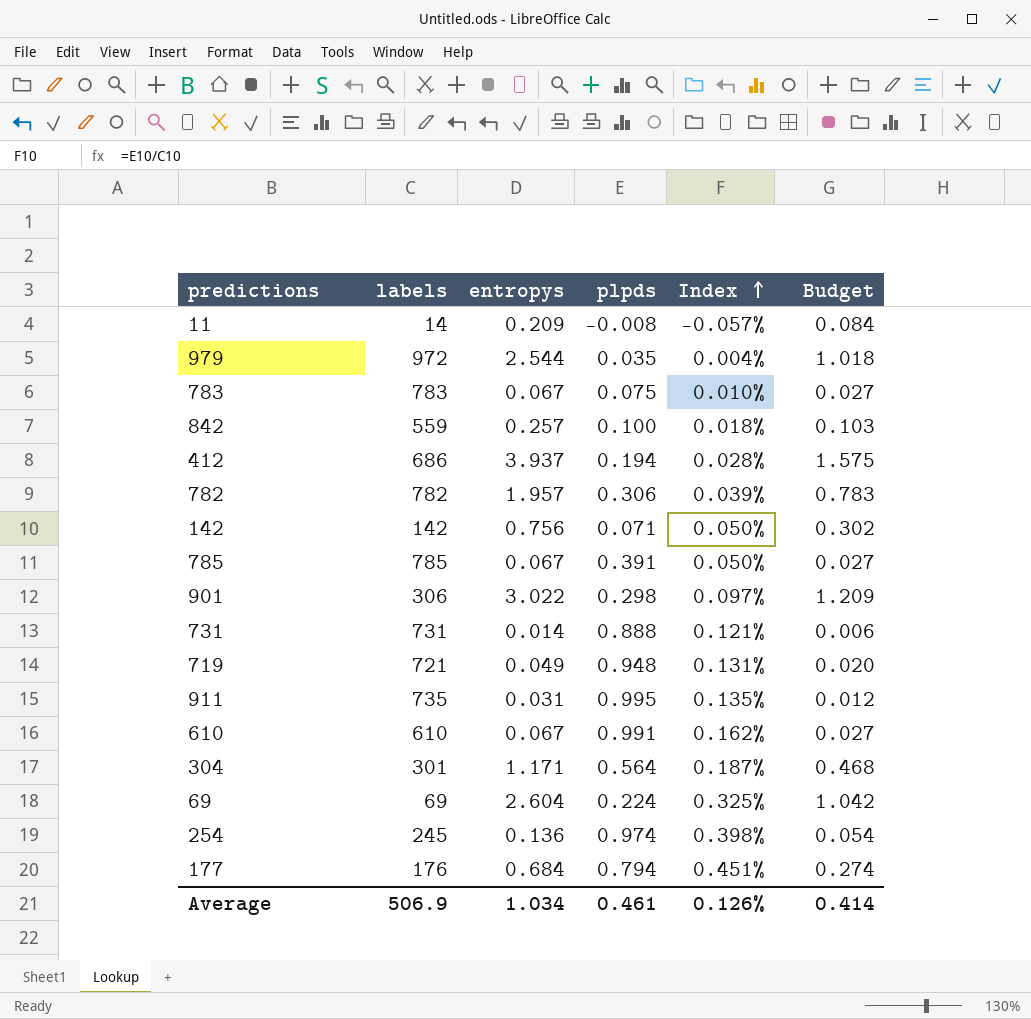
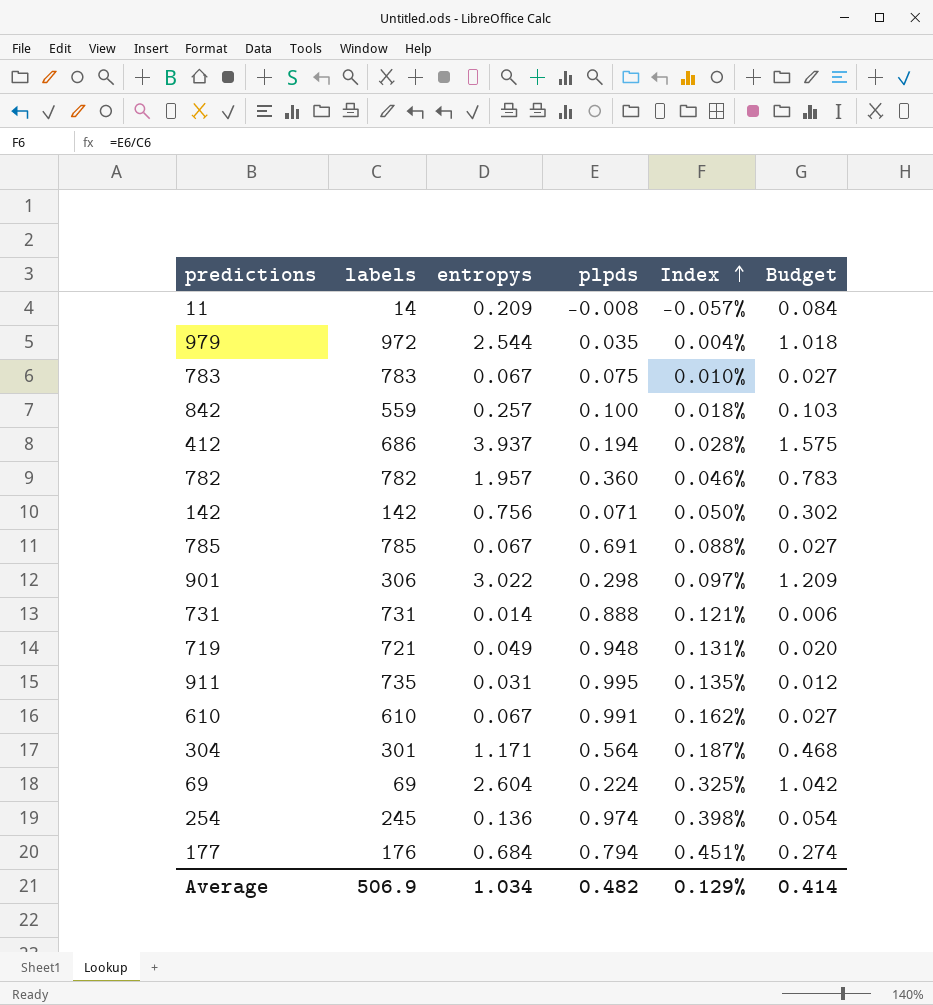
782 | plpds: 0.306 -> 0.360
782 | Index: 0.039% -> 0.046%
785 | plpds: 0.391 -> 0.691
785 | Index: 0.050% -> 0.088%
Average | plpds: 0.461 -> 0.482
Average | Index: 0.126% -> 0.129%

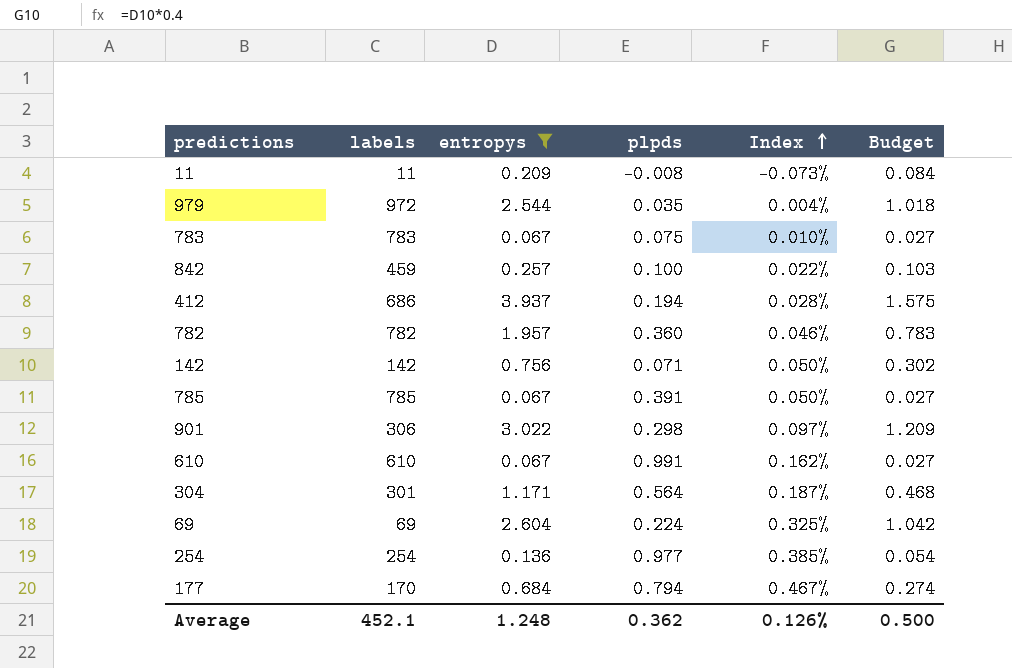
filter: none -> entropys >= 0.067
11 | labels: 14 -> 11
11 | Index: -0.057% -> -0.073%
842 | labels: 559 -> 459
842 | Index: 0.018% -> 0.022%
785 | plpds: 0.691 -> 0.391
785 | Index: 0.088% -> 0.050%
254 | labels: 245 -> 254
254 | plpds: 0.974 -> 0.977
254 | Index: 0.398% -> 0.385%
177 | labels: 176 -> 170
177 | Index: 0.451% -> 0.467%
Average | labels: 506.9 -> 452.1
Average | entropys: 1.034 -> 1.248
Average | plpds: 0.482 -> 0.362
Average | Index: 0.129% -> 0.126%
Average | Budget: 0.414 -> 0.500

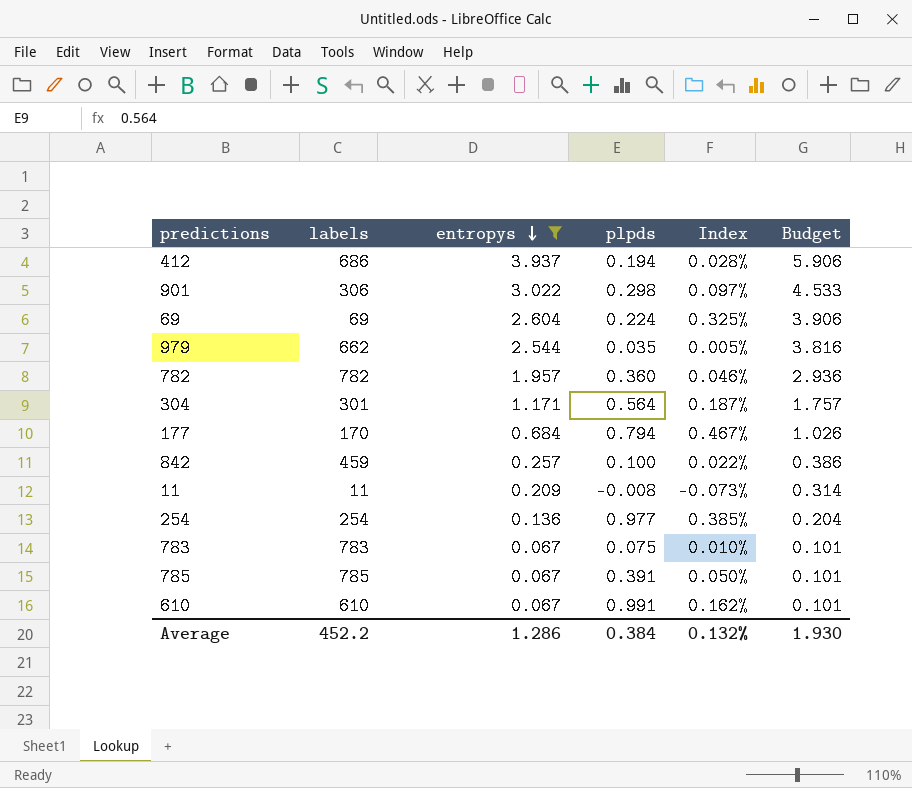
row order: Index ascending -> entropys descending
column Budget | formula: [entropys] * 0.4 -> [entropys] * 1.5
row 142: 142 | 0.756 | 0.071 | 0.050% | 0.302 -> none
979 | labels: 972 -> 662
979 | Index: 0.004% -> 0.005%
Average | labels: 452.1 -> 452.2
Average | entropys: 1.248 -> 1.286
Average | plpds: 0.362 -> 0.384
Average | Index: 0.126% -> 0.132%
Average | Budget: 0.500 -> 1.930

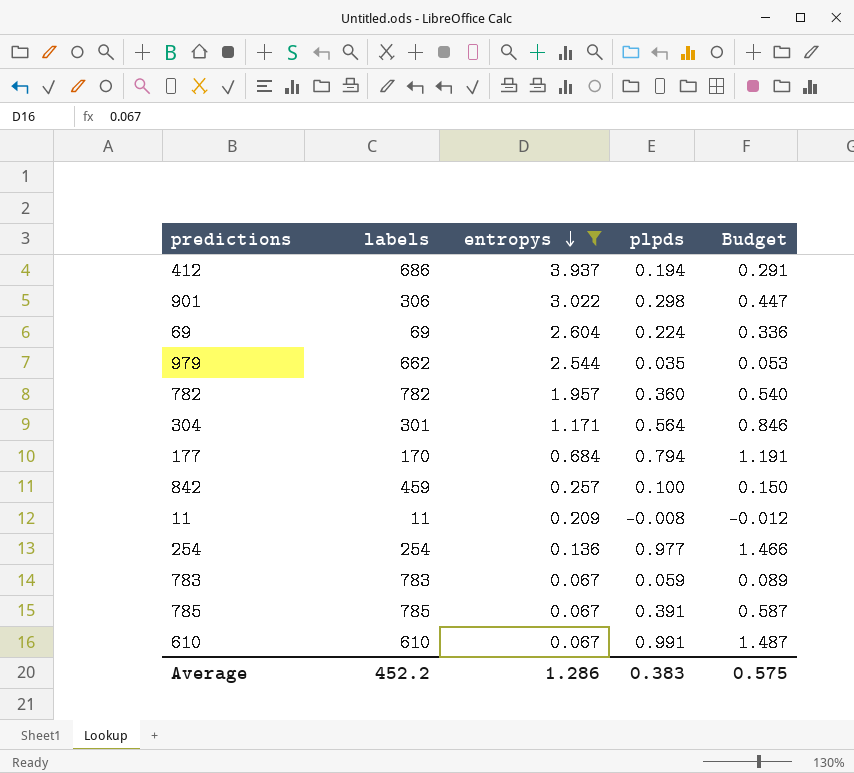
column Index | formula: [plpds] / [labels] -> none
column Budget | formula: [entropys] * 1.5 -> [plpds] * 1.5
783 | plpds: 0.075 -> 0.059
Average | plpds: 0.384 -> 0.383
Average | Budget: 1.930 -> 0.575

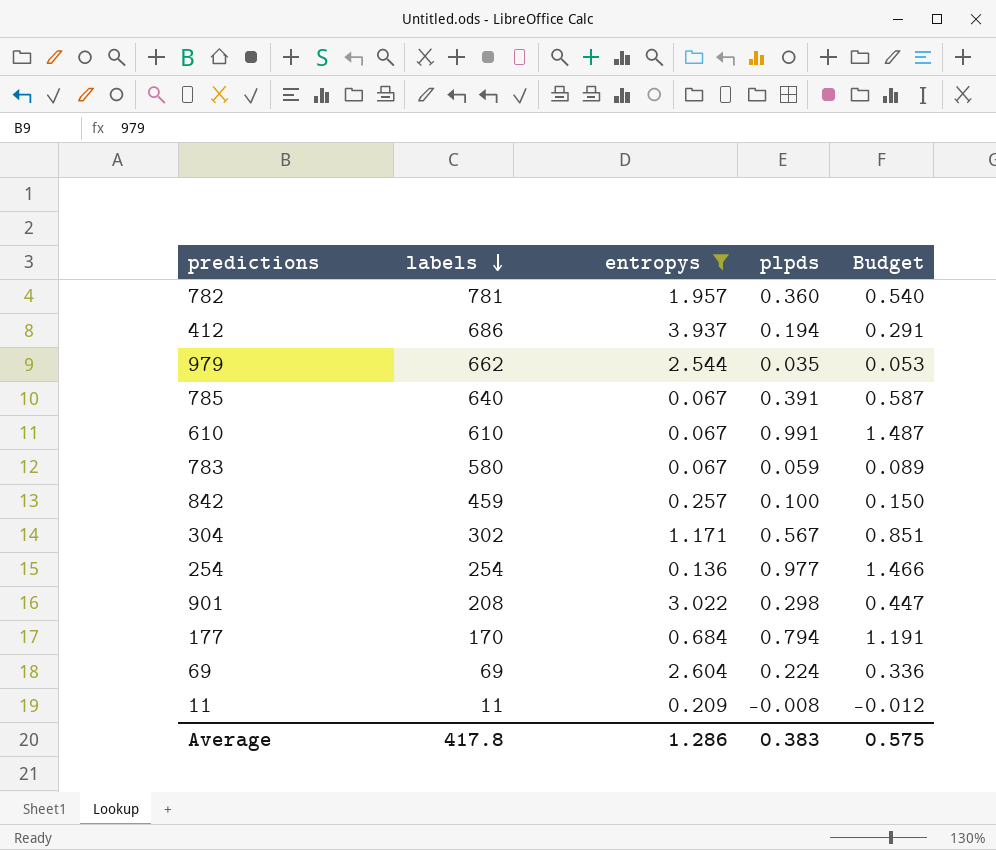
row order: entropys descending -> labels descending
782 | labels: 782 -> 781
785 | labels: 785 -> 640
783 | labels: 783 -> 580
304 | labels: 301 -> 302
304 | plpds: 0.564 -> 0.567
304 | Budget: 0.846 -> 0.851
901 | labels: 306 -> 208
Average | labels: 452.2 -> 417.8

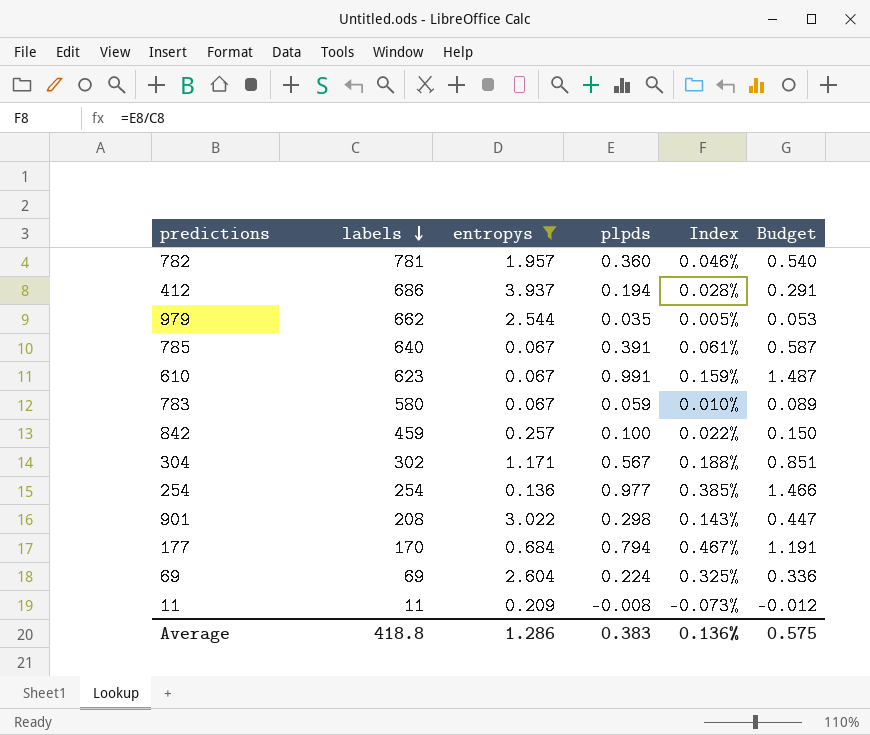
column Index | formula: none -> [plpds] / [labels]
610 | labels: 610 -> 623
Average | labels: 417.8 -> 418.8

